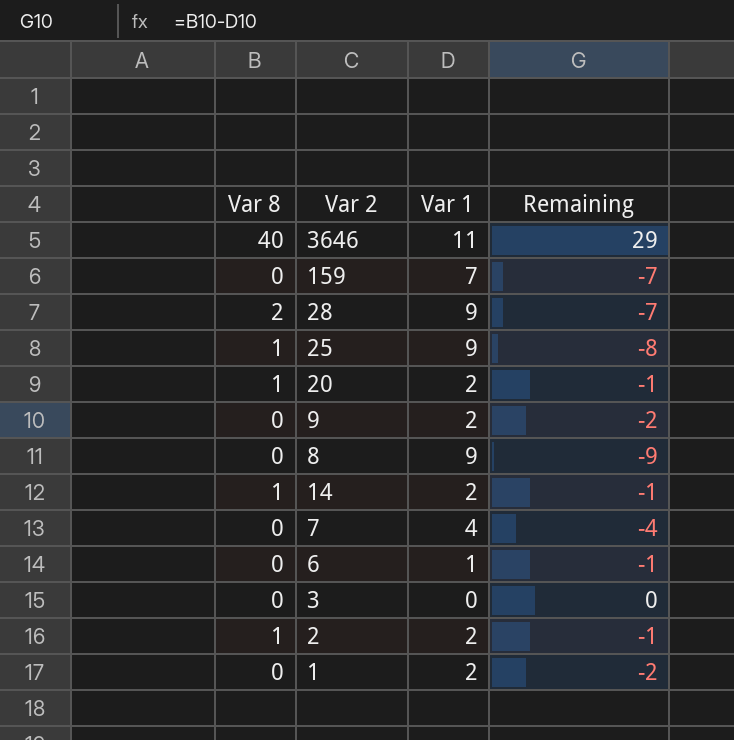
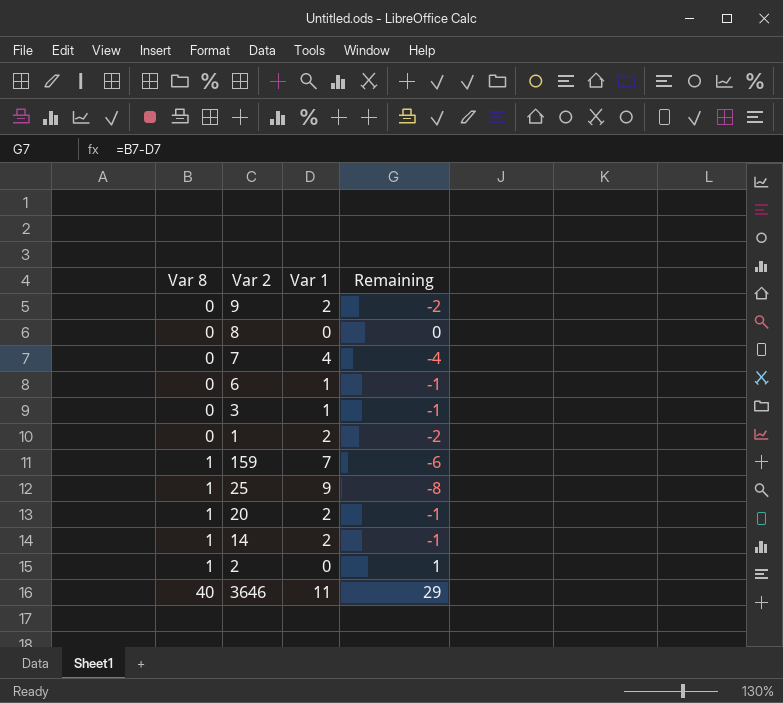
row order: none -> Var 8 ascending
row 28: 2 | 9 | -7 -> none
8 | Var 1: 9 -> 0
8 | Remaining: -9 -> 0
3 | Var 1: 0 -> 1
3 | Remaining: 0 -> -1
159 | Var 8: 0 -> 1
159 | Remaining: -7 -> -6
2 | Var 1: 2 -> 0
2 | Remaining: -1 -> 1

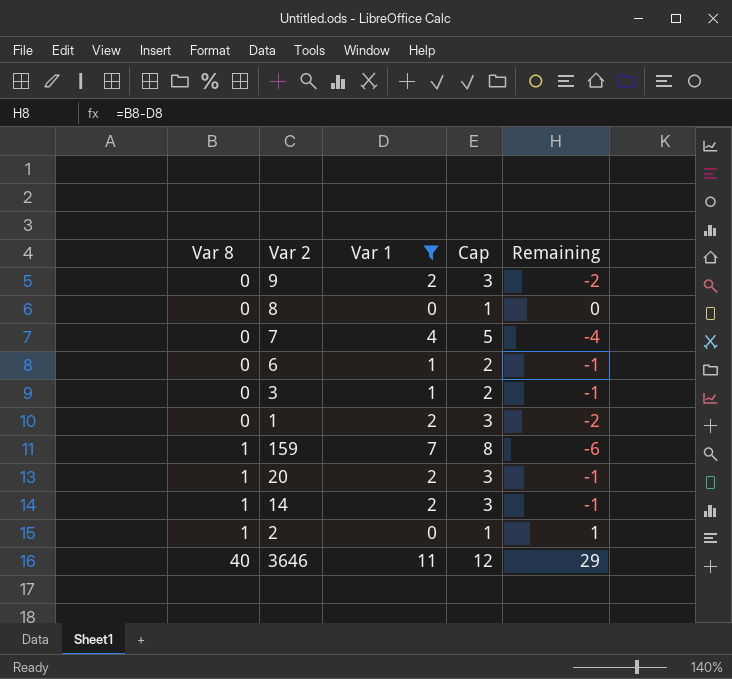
filter: none -> Var 1 != 9
column Cap | formula: none -> [Var 1] + 1

